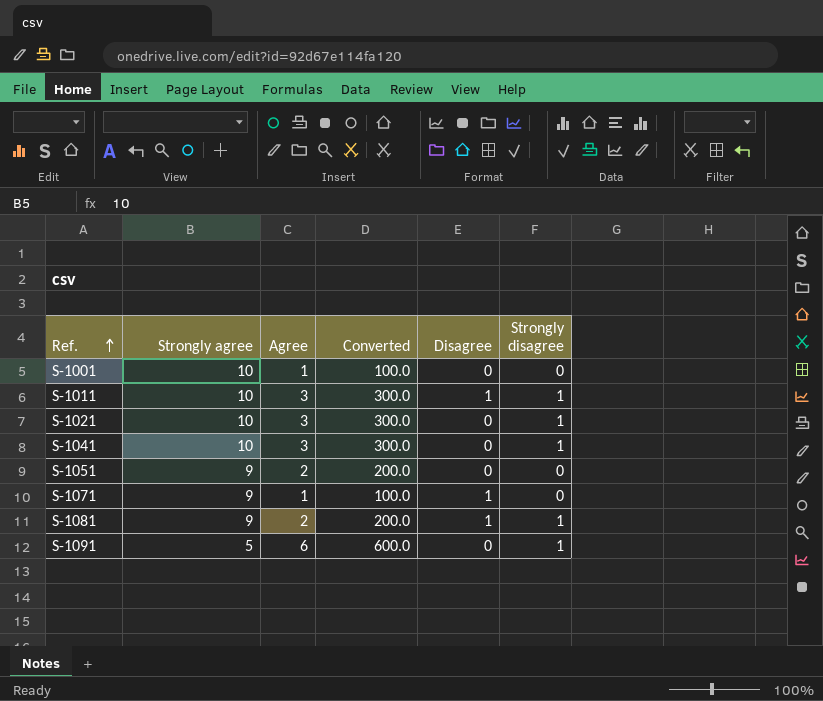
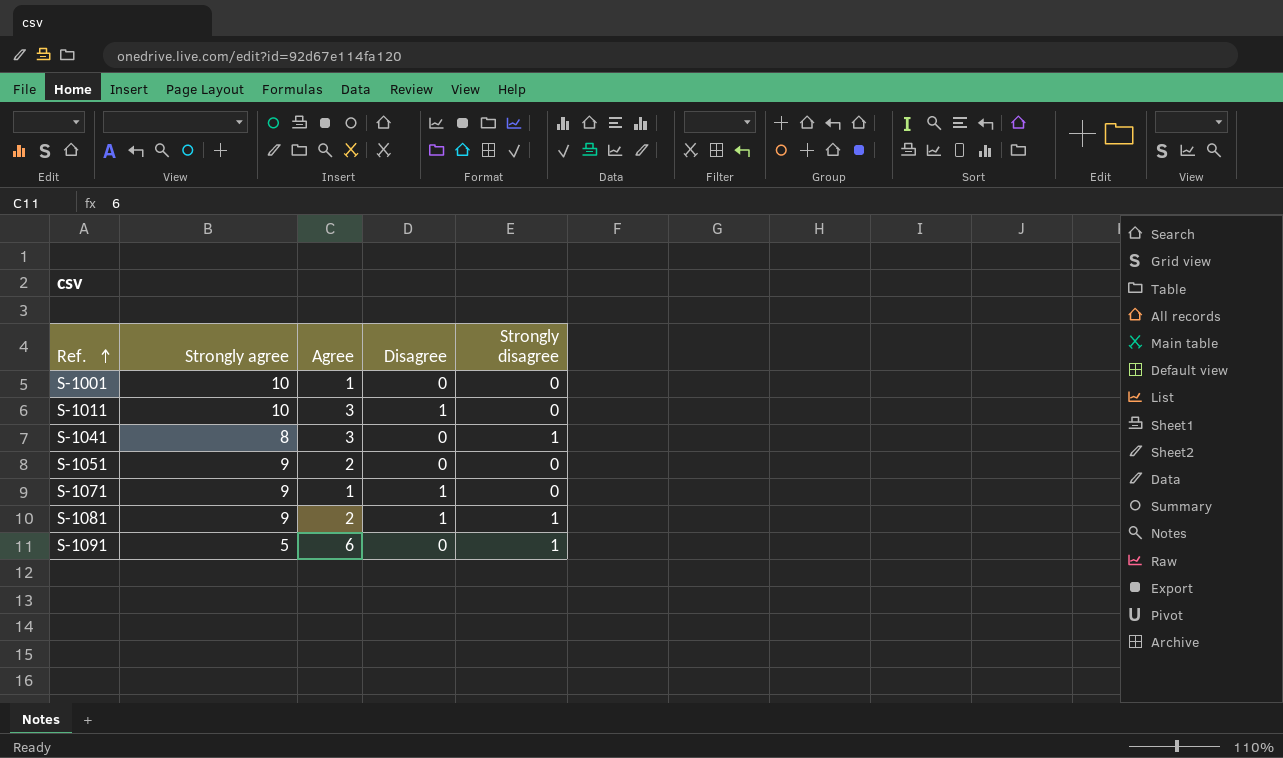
column Converted | formula: [Agree] * 100 -> none
row S-1021: 10 | 3 | 300.0 | 0 | 1 -> none
S-1011 | Strongly disagree: 1 -> 0
S-1041 | Strongly agree: 10 -> 8

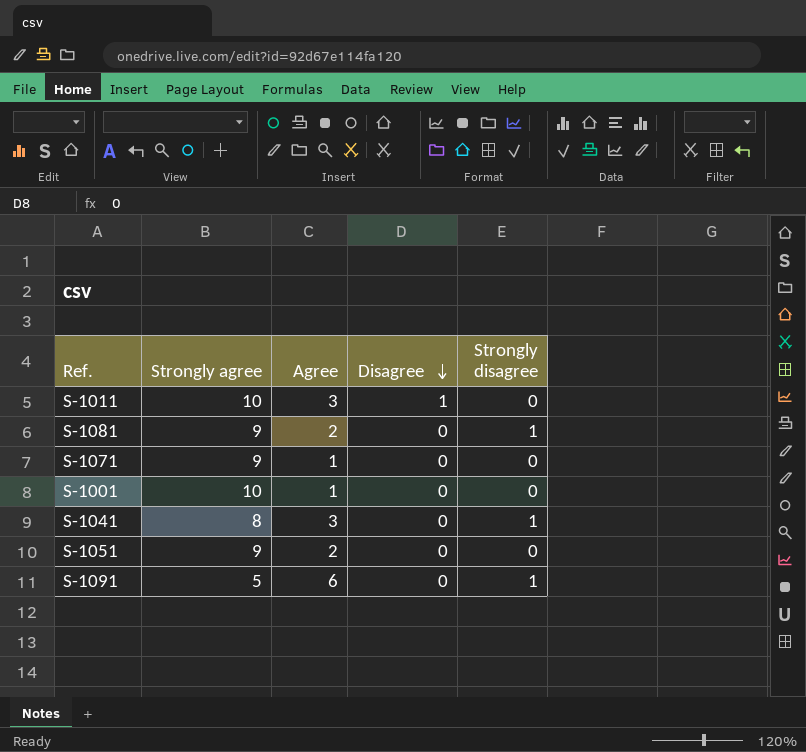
row order: Ref. ascending -> Disagree descending
S-1081 | Disagree: 1 -> 0
S-1071 | Disagree: 1 -> 0

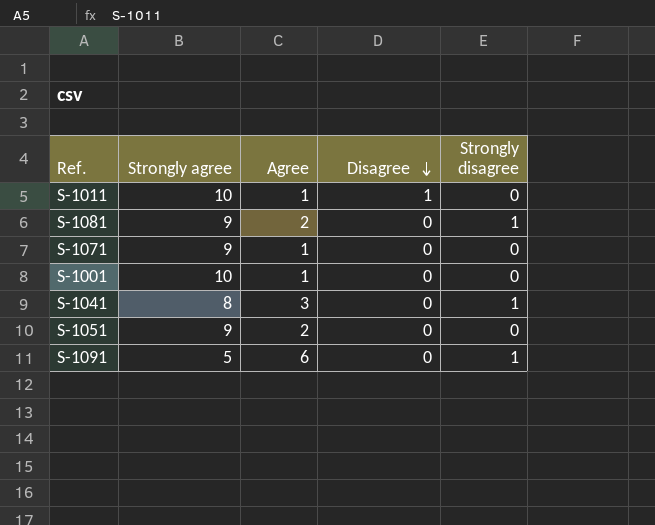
S-1011 | Agree: 3 -> 1

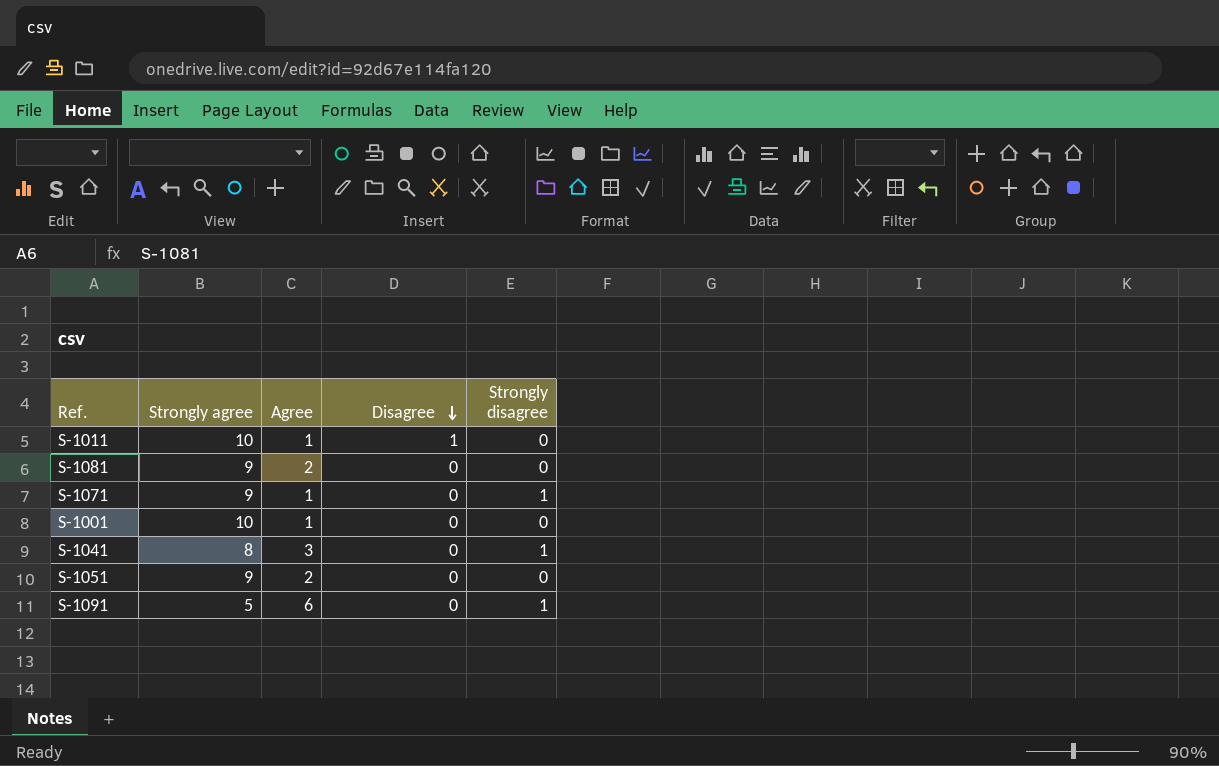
S-1081 | Strongly disagree: 1 -> 0
S-1071 | Strongly disagree: 0 -> 1

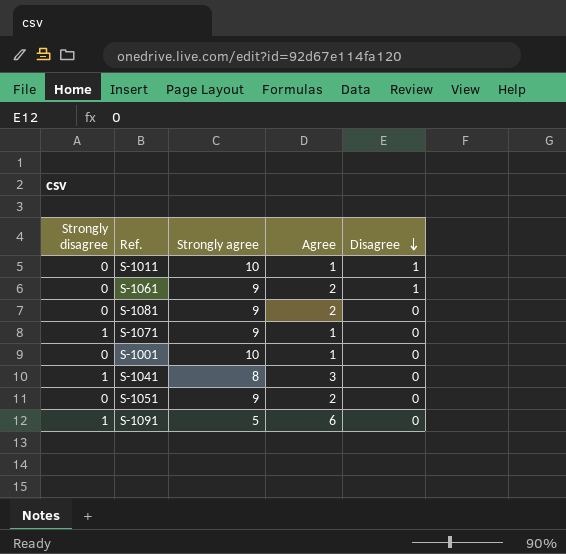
column Strongly disagree | position: 5 -> 1
row S-1061: none -> 0 | 9 | 2 | 1

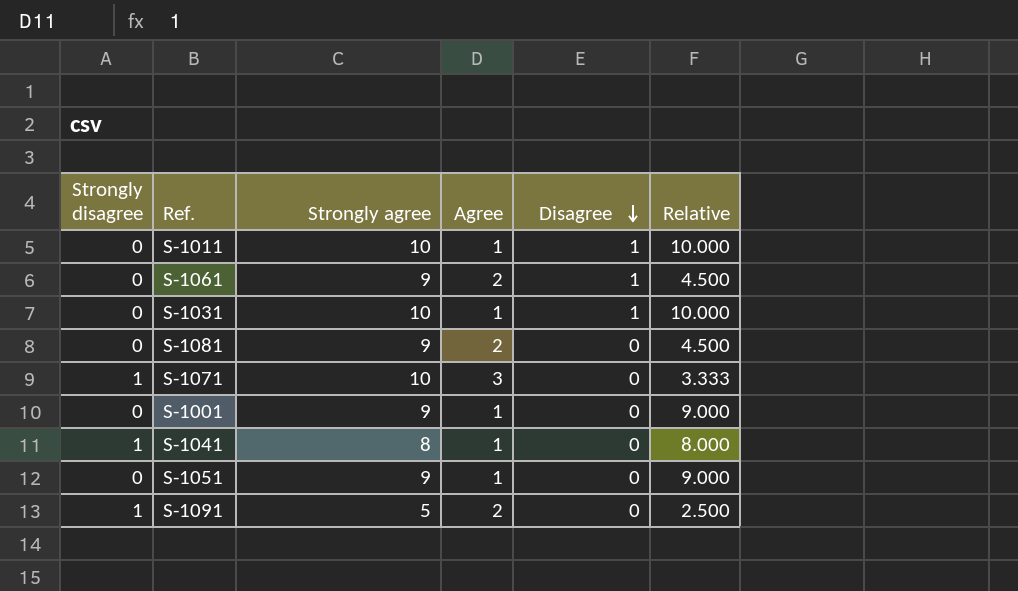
column Relative | formula: none -> [Strongly agree] / [Agree]
row S-1031: none -> 0 | 10 | 1 | 1 | 10.000
S-1071 | Strongly agree: 9 -> 10
S-1071 | Agree: 1 -> 3
S-1001 | Strongly agree: 10 -> 9
S-1041 | Agree: 3 -> 1
S-1051 | Agree: 2 -> 1
S-1091 | Agree: 6 -> 2

